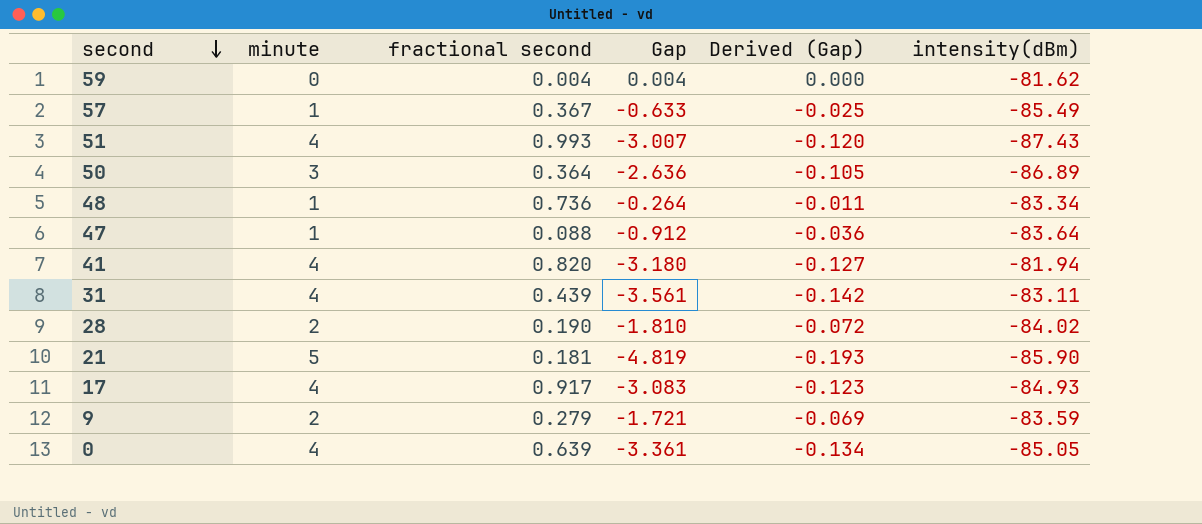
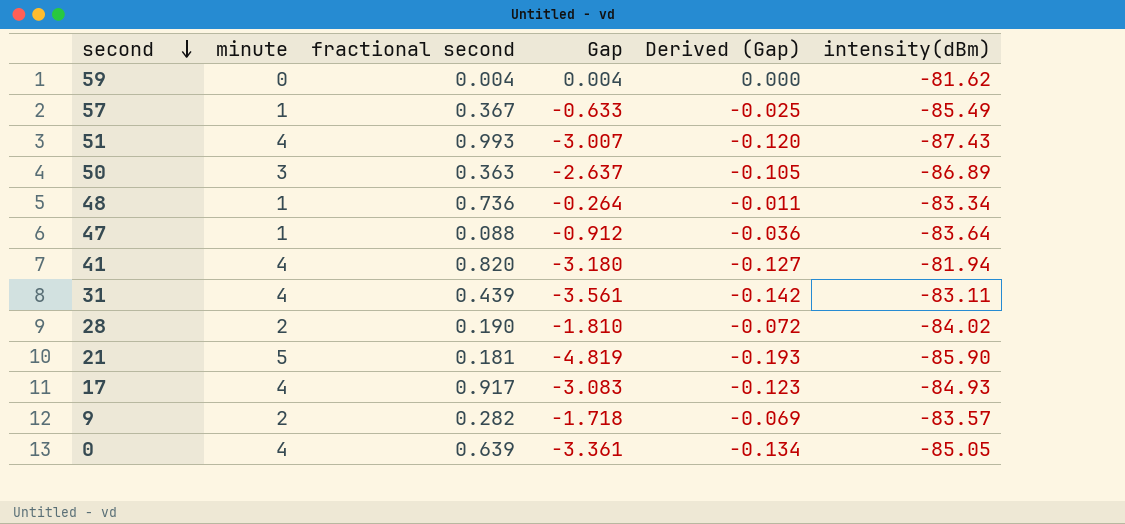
50 | fractional second: 0.364 -> 0.363
50 | Gap: -2.636 -> -2.637
9 | fractional second: 0.279 -> 0.282
9 | Gap: -1.721 -> -1.718
9 | intensity(dBm): -83.59 -> -83.57

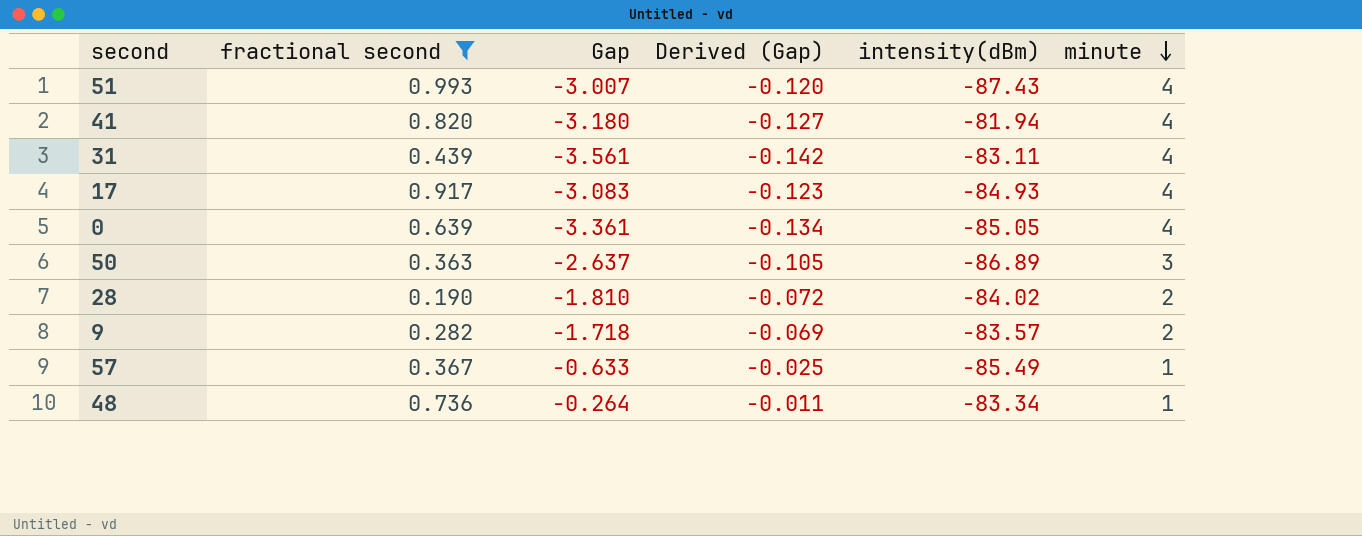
filter: none -> fractional second >= 0.190
row order: second descending -> minute descending
column minute | position: 2 -> 6

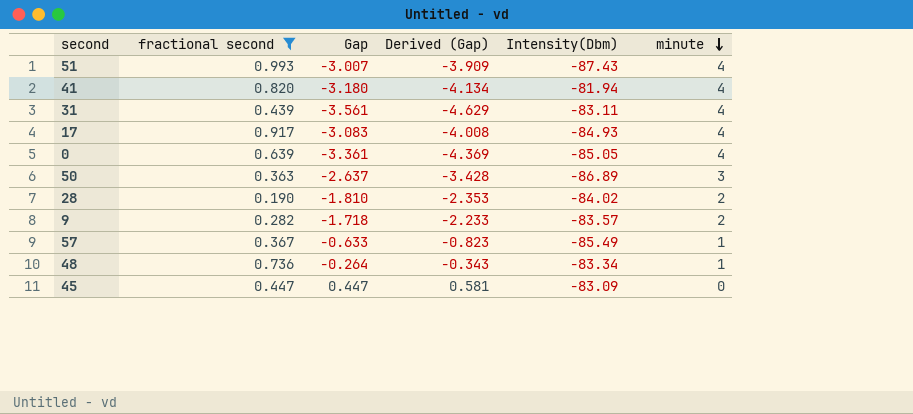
column Derived (Gap) | formula: [Gap] * 0.04 -> [Gap] * 1.3
column name: intensity(dBm) -> Intensity(Dbm)
row 45: none -> 0.447 | 0.447 | 0.581 | -83.09 | 0

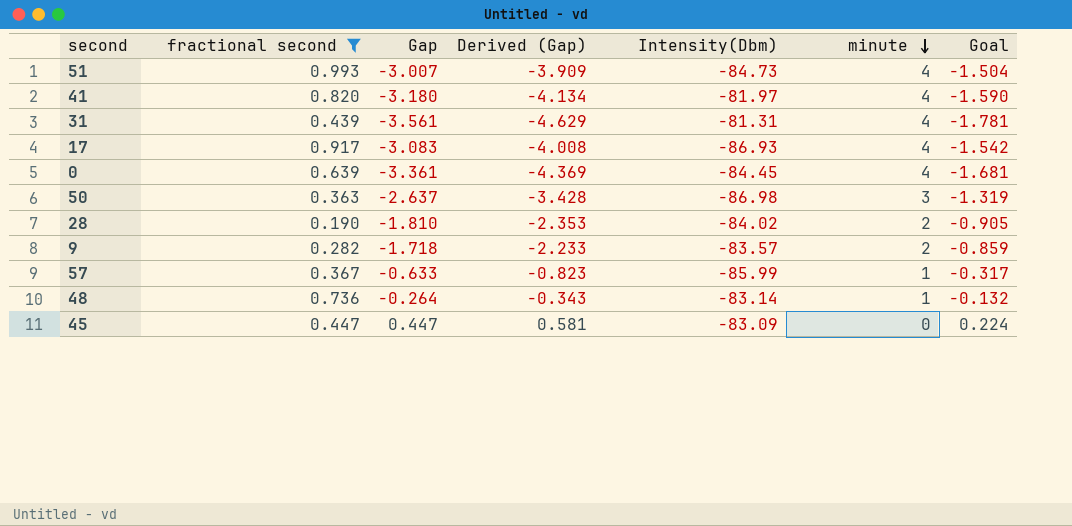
column Goal | formula: none -> [Gap] * 0.5
51 | Intensity(Dbm): -87.43 -> -84.73
41 | Intensity(Dbm): -81.94 -> -81.97
31 | Intensity(Dbm): -83.11 -> -81.31
17 | Intensity(Dbm): -84.93 -> -86.93
0 | Intensity(Dbm): -85.05 -> -84.45
50 | Intensity(Dbm): -86.89 -> -86.98
57 | Intensity(Dbm): -85.49 -> -85.99
48 | Intensity(Dbm): -83.34 -> -83.14

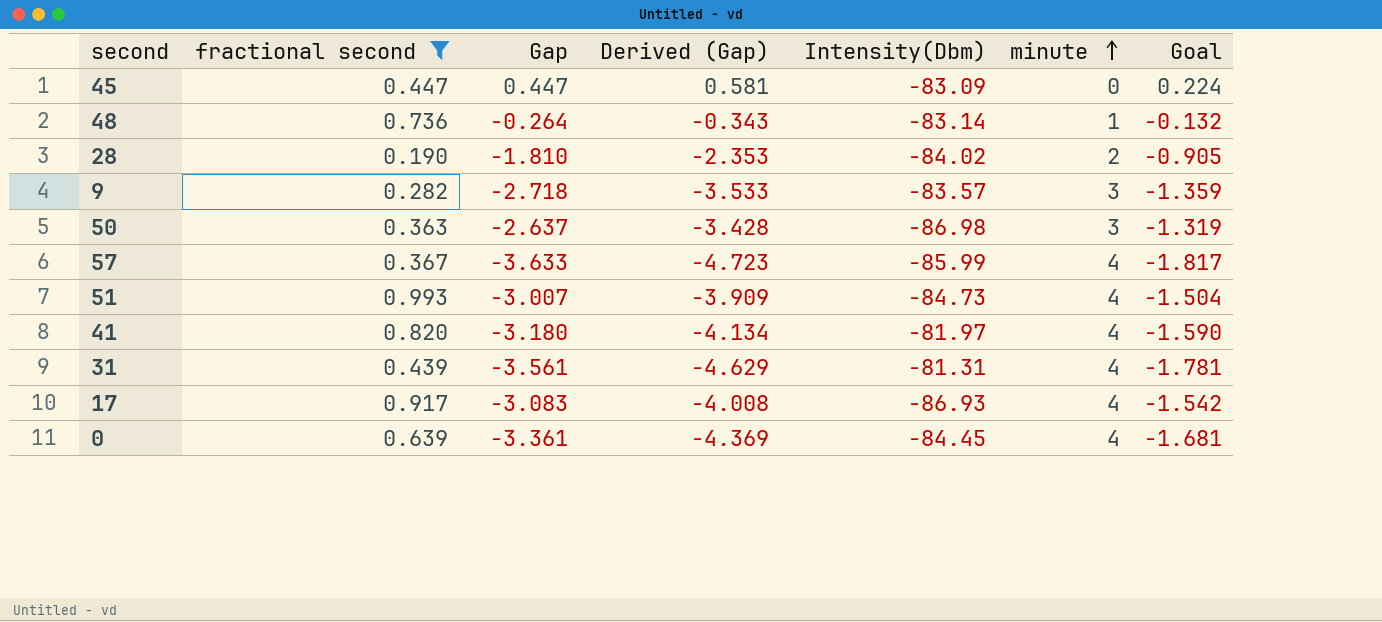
row order: minute descending -> minute ascending
9 | Gap: -1.718 -> -2.718
9 | Derived (Gap): -2.233 -> -3.533
9 | minute: 2 -> 3
9 | Goal: -0.859 -> -1.359
57 | Gap: -0.633 -> -3.633
57 | Derived (Gap): -0.823 -> -4.723
57 | minute: 1 -> 4
57 | Goal: -0.317 -> -1.817

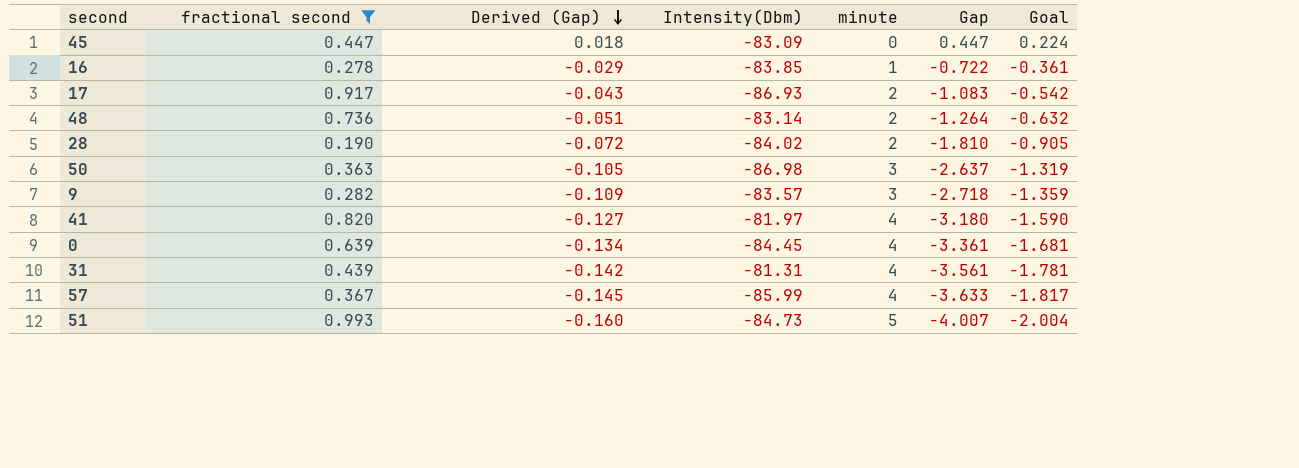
row order: minute ascending -> Derived (Gap) descending
column Derived (Gap) | formula: [Gap] * 1.3 -> [Gap] * 0.04
column Gap | position: 3 -> 6
row 16: none -> 0.278 | -0.029 | -83.85 | 1 | -0.722 | -0.361
17 | minute: 4 -> 2
17 | Gap: -3.083 -> -1.083
17 | Goal: -1.542 -> -0.542
48 | minute: 1 -> 2
48 | Gap: -0.264 -> -1.264
48 | Goal: -0.132 -> -0.632
51 | minute: 4 -> 5
51 | Gap: -3.007 -> -4.007
51 | Goal: -1.504 -> -2.004

